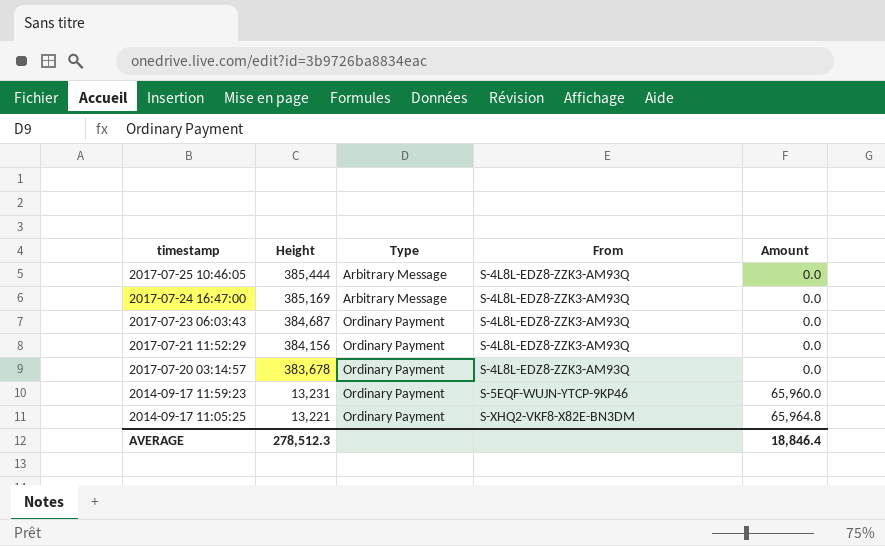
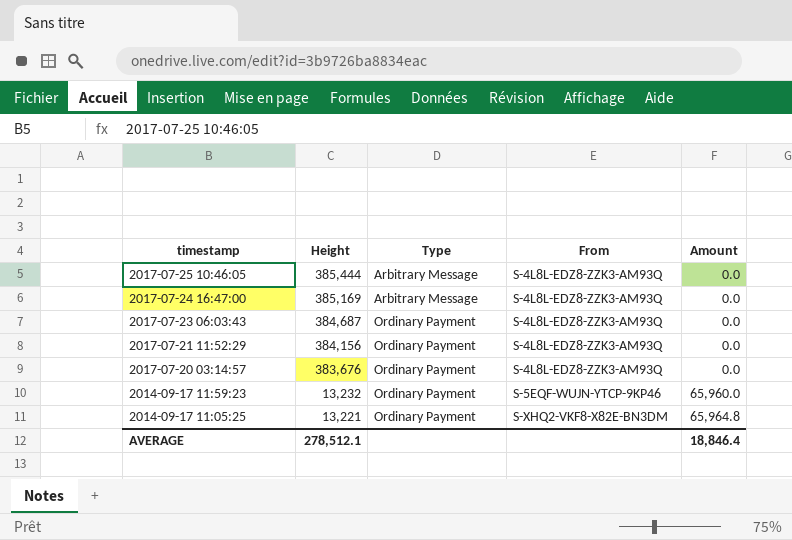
2017-07-20 03:14:57 | Height: 383,678 -> 383,676
2014-09-17 11:59:23 | Height: 13,231 -> 13,232
AVERAGE | Height: 278,512.3 -> 278,512.1

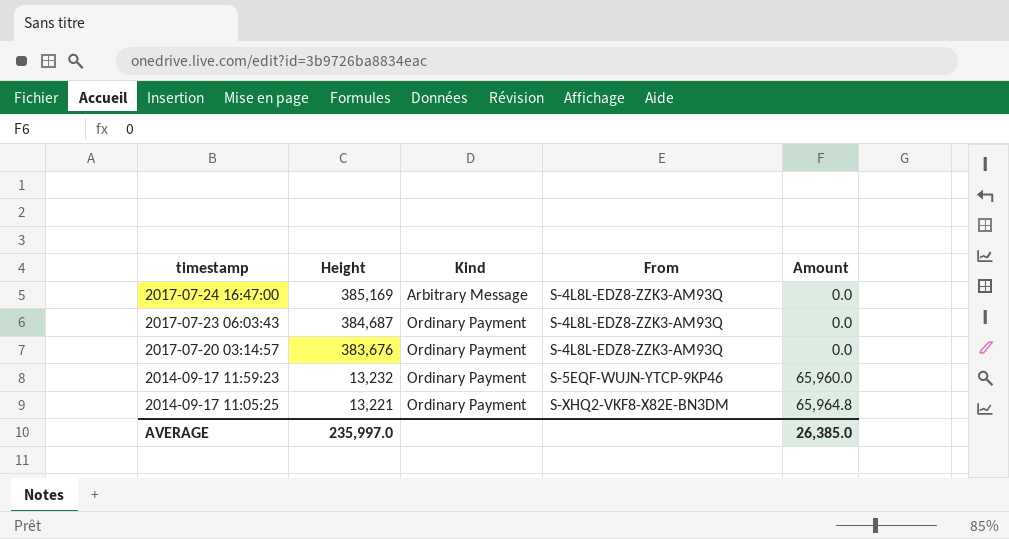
column name: Type -> Kind
row 2017-07-25 10:46:05: 385,444 | Arbitrary Message | S-4L8L-EDZ8-ZZK3-AM93Q | 0.0 -> none
row 2017-07-21 11:52:29: 384,156 | Ordinary Payment | S-4L8L-EDZ8-ZZK3-AM93Q | 0.0 -> none
AVERAGE | Height: 278,512.1 -> 235,997.0
AVERAGE | Amount: 18,846.4 -> 26,385.0

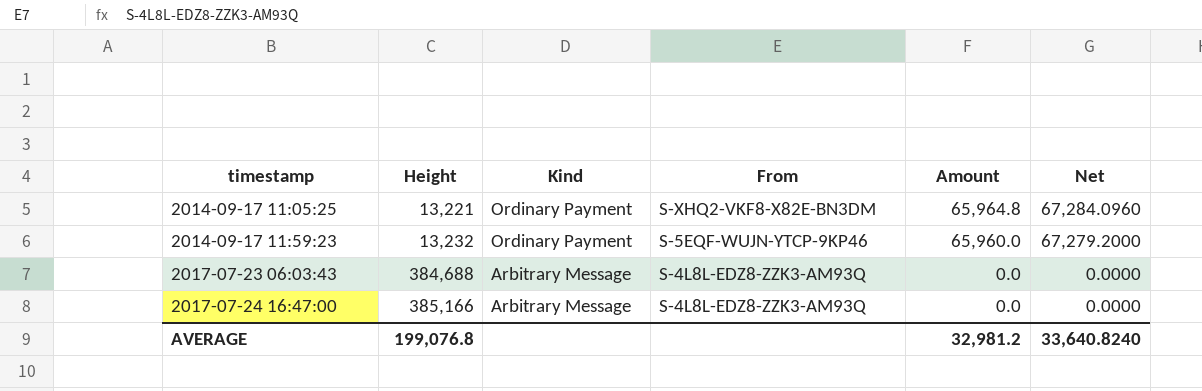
row order: timestamp descending -> timestamp ascending
column Net | formula: none -> [Amount] * 1.02
row 2017-07-20 03:14:57: 383,676 | Ordinary Payment | S-4L8L-EDZ8-ZZK3-AM93Q | 0.0 -> none
2017-07-23 06:03:43 | Height: 384,687 -> 384,688
2017-07-23 06:03:43 | Kind: Ordinary Payment -> Arbitrary Message
2017-07-24 16:47:00 | Height: 385,169 -> 385,166
AVERAGE | Height: 235,997.0 -> 199,076.8
AVERAGE | Amount: 26,385.0 -> 32,981.2

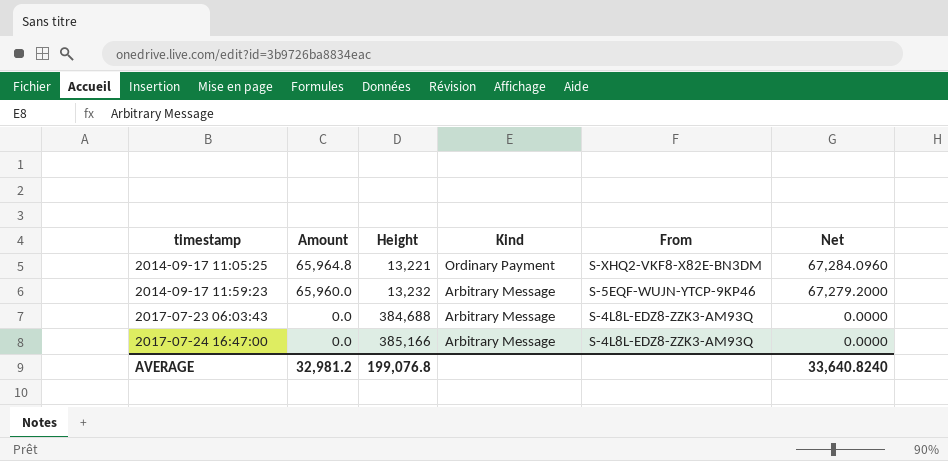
column Amount | position: 5 -> 2
2014-09-17 11:59:23 | Kind: Ordinary Payment -> Arbitrary Message

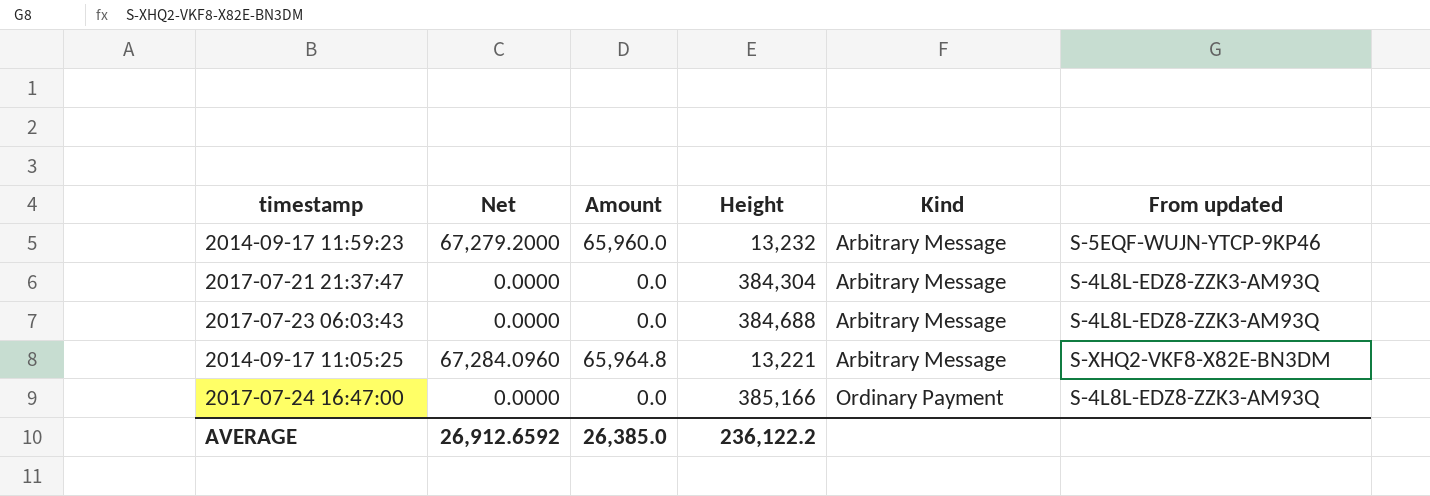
row order: timestamp ascending -> Kind ascending
column Net | position: 6 -> 2
column name: From -> From updated
row 2017-07-21 21:37:47: none -> 0.0000 | 0.0 | 384,304 | Arbitrary Message | S-4L8L-EDZ8-ZZK3-AM93Q
2014-09-17 11:05:25 | Kind: Ordinary Payment -> Arbitrary Message
2017-07-24 16:47:00 | Kind: Arbitrary Message -> Ordinary Payment
AVERAGE | Net: 33,640.8240 -> 26,912.6592
AVERAGE | Amount: 32,981.2 -> 26,385.0
AVERAGE | Height: 199,076.8 -> 236,122.2

